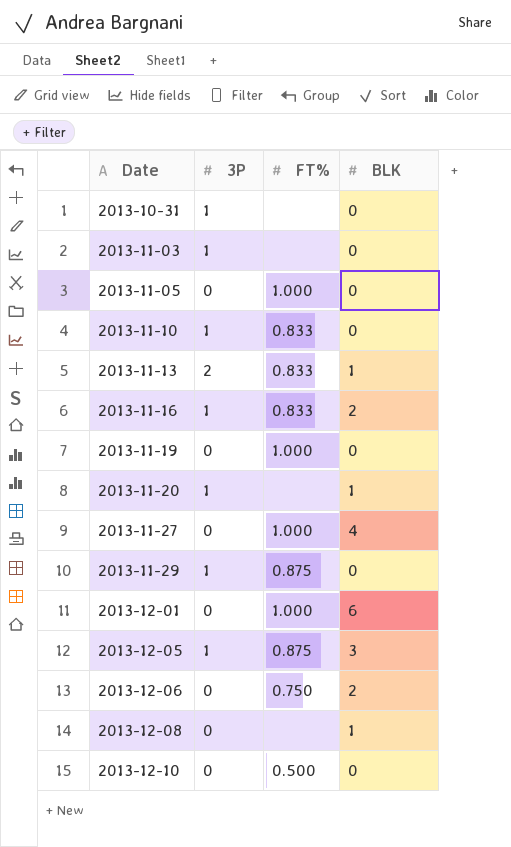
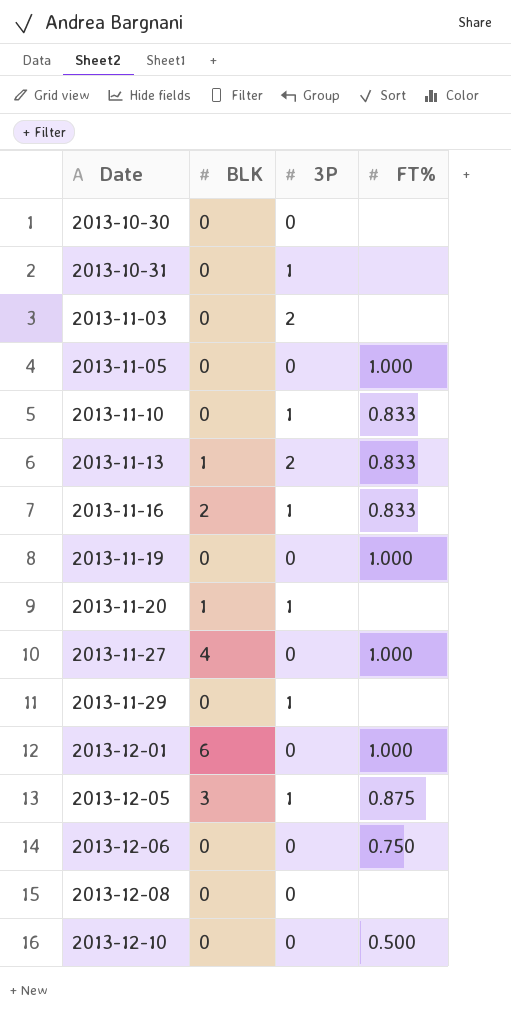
column BLK | position: 4 -> 2
row 2013-10-30: none -> 0 | 0 | none
2013-11-03 | 3P: 1 -> 2
2013-11-29 | FT%: 0.875 -> none
2013-12-06 | BLK: 2 -> 0
2013-12-08 | BLK: 1 -> 0

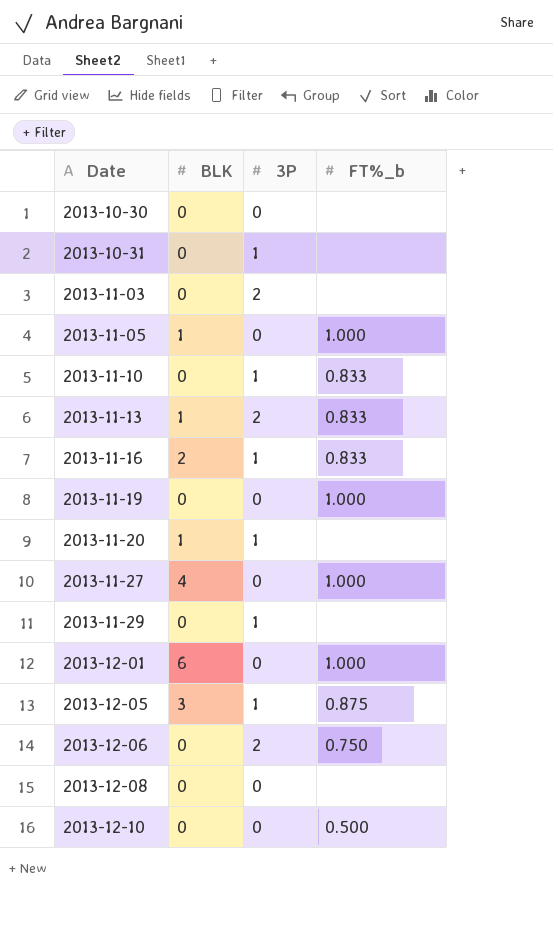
column name: FT% -> FT%_b
2013-11-05 | BLK: 0 -> 1
2013-12-06 | 3P: 0 -> 2

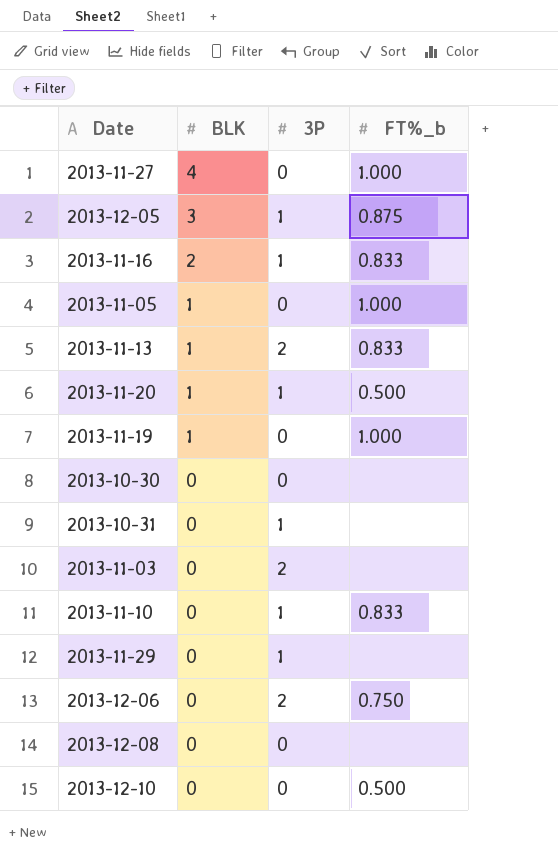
row order: Date ascending -> BLK descending
row 2013-12-01: 6 | 0 | 1.000 -> none
2013-11-20 | FT%_b: none -> 0.500
2013-11-19 | BLK: 0 -> 1

